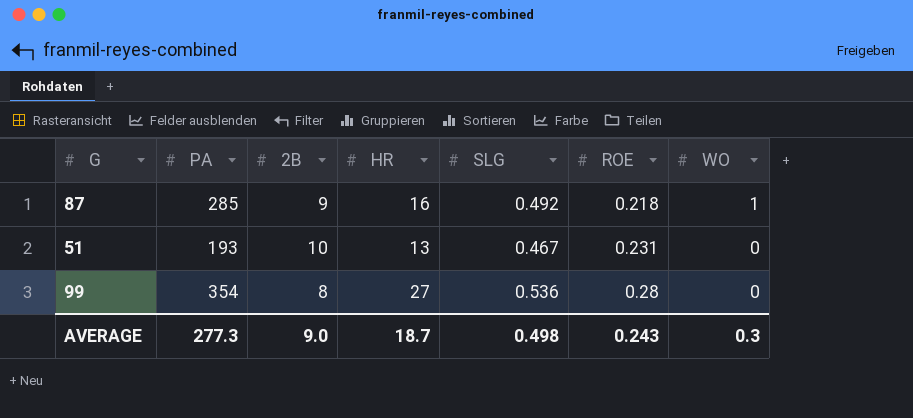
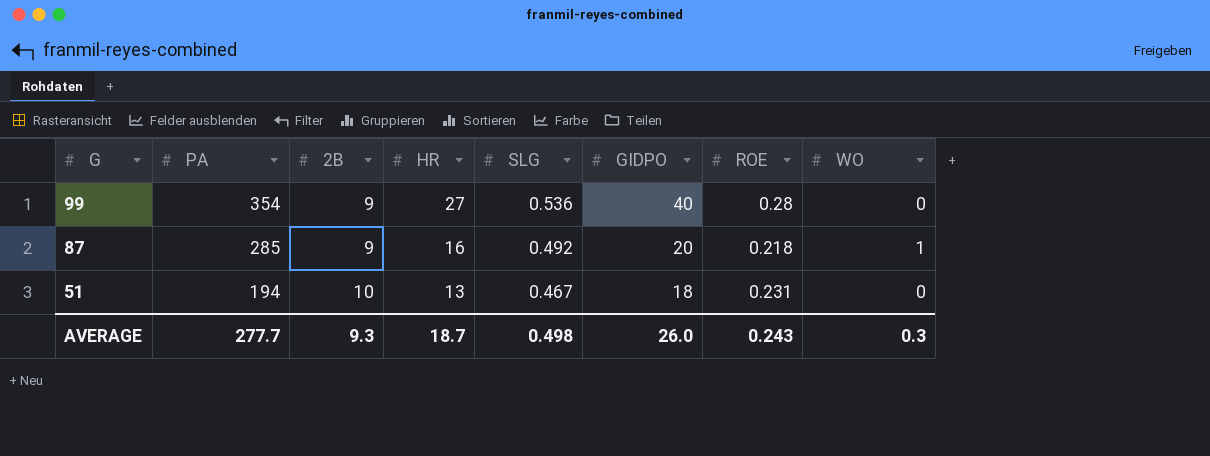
row order: ROE ascending -> G descending
column GIDPO | position: none -> 6
99 | 2B: 8 -> 9
51 | PA: 193 -> 194
AVERAGE | PA: 277.3 -> 277.7
AVERAGE | 2B: 9.0 -> 9.3

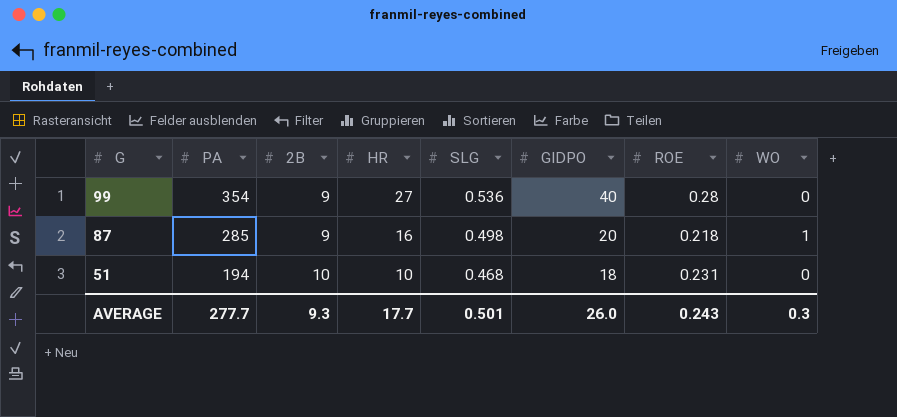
87 | SLG: 0.492 -> 0.498
51 | HR: 13 -> 10
51 | SLG: 0.467 -> 0.468
AVERAGE | HR: 18.7 -> 17.7
AVERAGE | SLG: 0.498 -> 0.501

